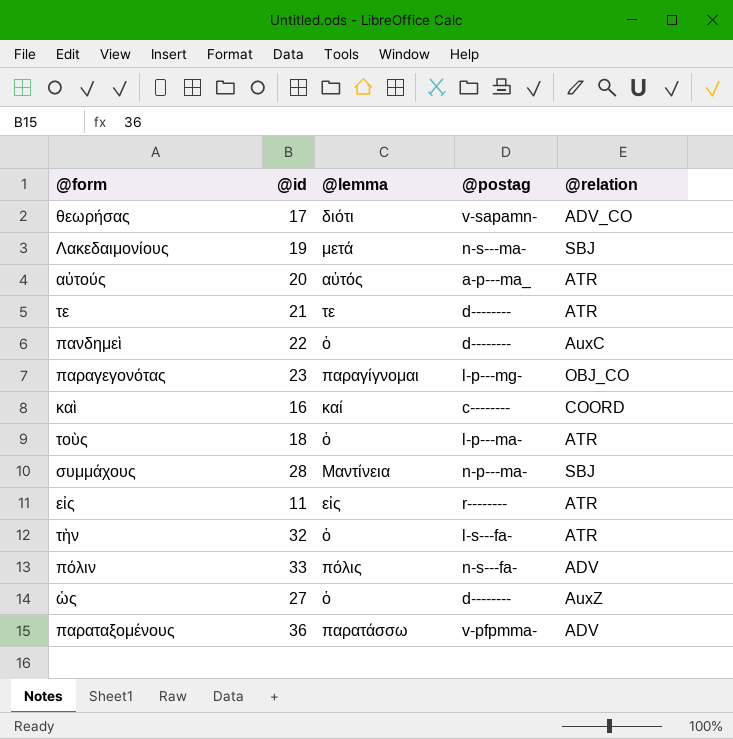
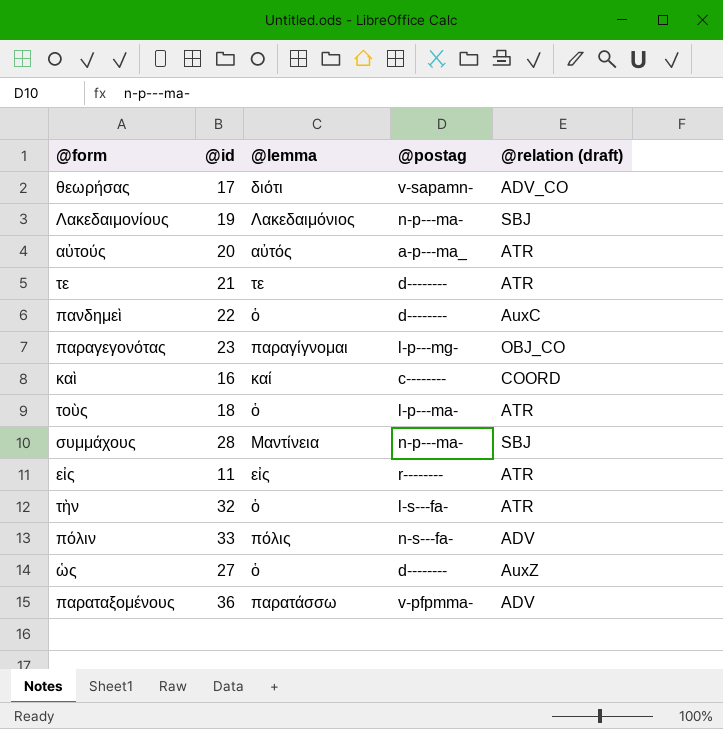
column name: @relation -> @relation (draft)
Λακεδαιμονίους | @lemma: μετά -> Λακεδαιμόνιος
Λακεδαιμονίους | @postag: n-s---ma- -> n-p---ma-

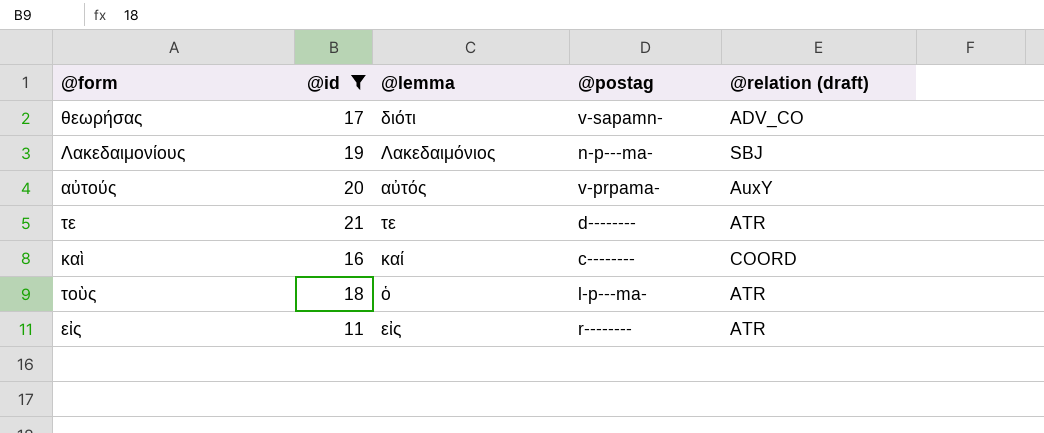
filter: none -> @id <= 21
αὐτούς | @postag: a-p---ma_ -> v-prpama-
αὐτούς | @relation (draft): ATR -> AuxY

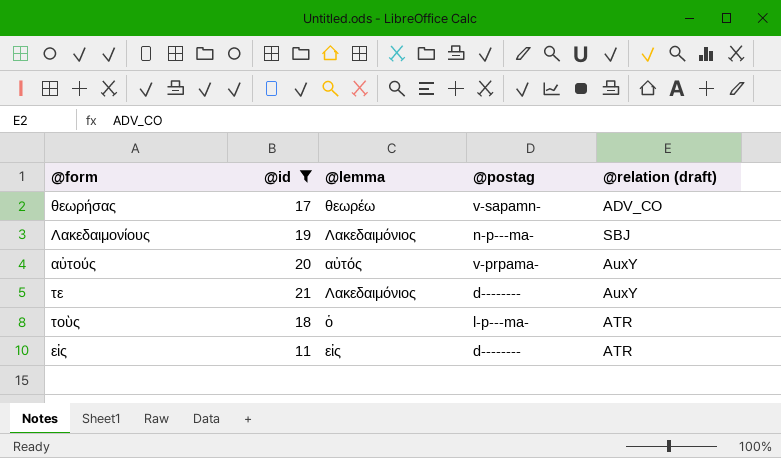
row καὶ: 16 | καί | c-------- | COORD -> none
θεωρήσας | @lemma: διότι -> θεωρέω
τε | @lemma: τε -> Λακεδαιμόνιος
τε | @relation (draft): ATR -> AuxY
εἰς | @postag: r-------- -> d--------

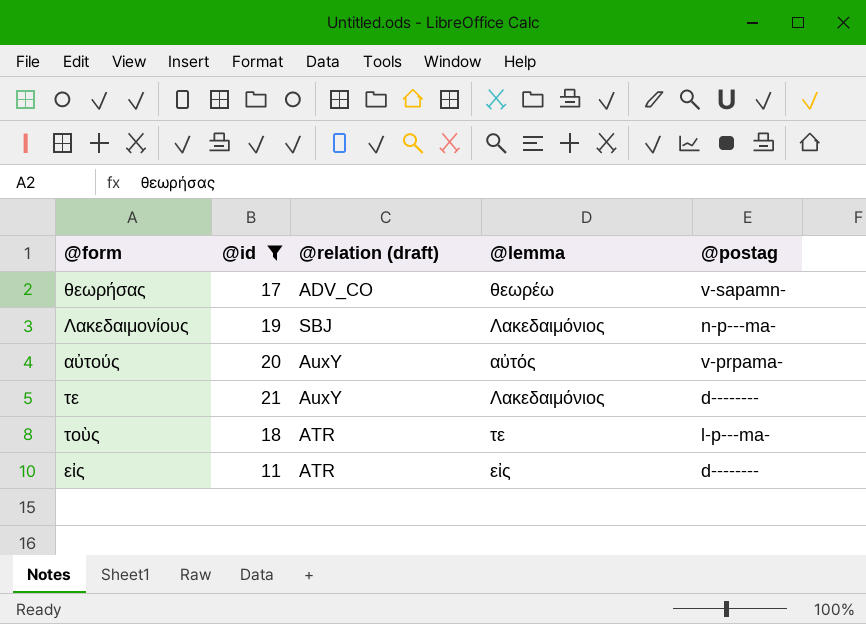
column @relation (draft) | position: 5 -> 3
τοὺς | @lemma: ὁ -> τε

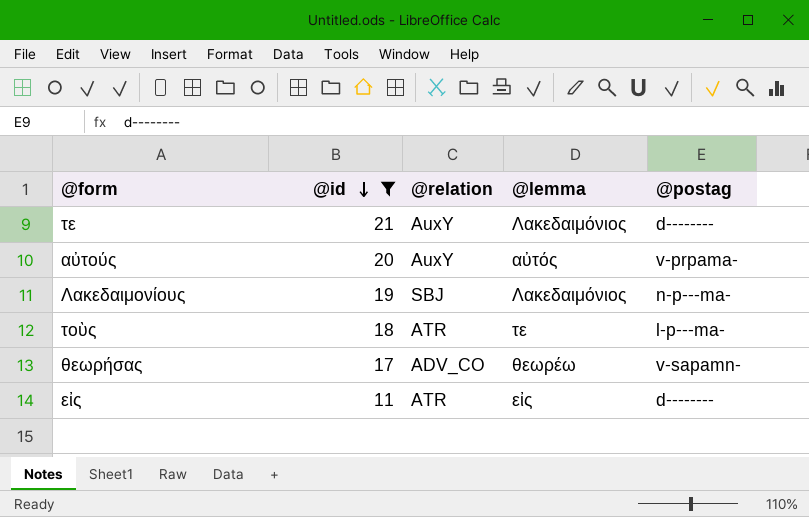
row order: none -> @id descending
column name: @relation (draft) -> @relation

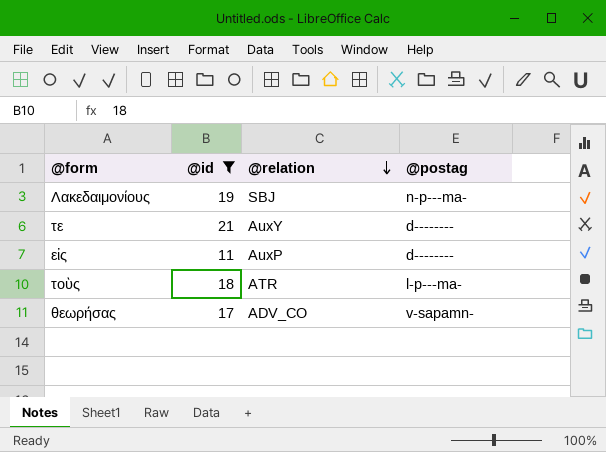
row order: @id descending -> @relation descending
column @lemma | position: 4 -> none
row αὐτούς: 20 | AuxY | αὐτός | v-prpama- -> none
εἰς | @relation: ATR -> AuxP

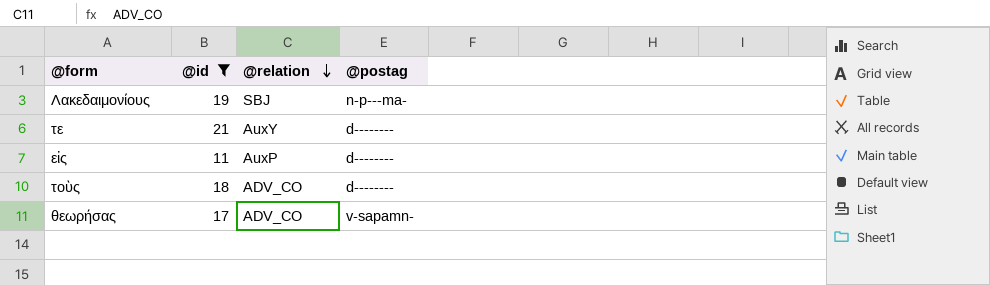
τοὺς | @relation: ATR -> ADV_CO
τοὺς | @postag: l-p---ma- -> d--------

